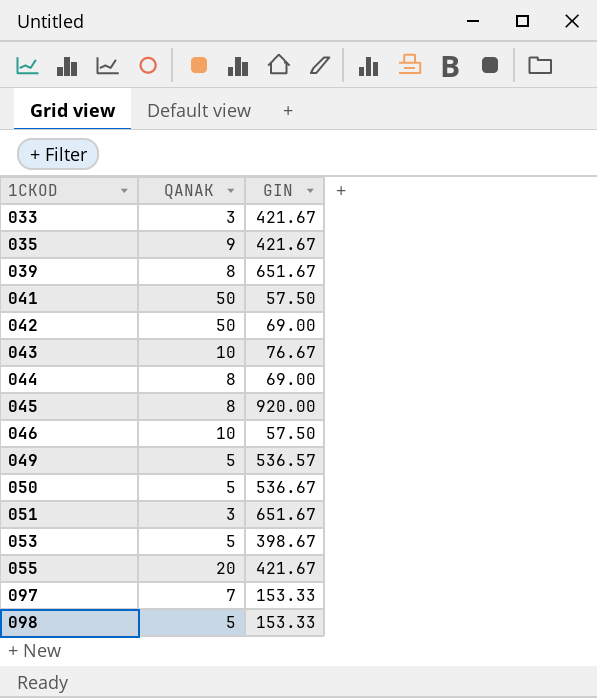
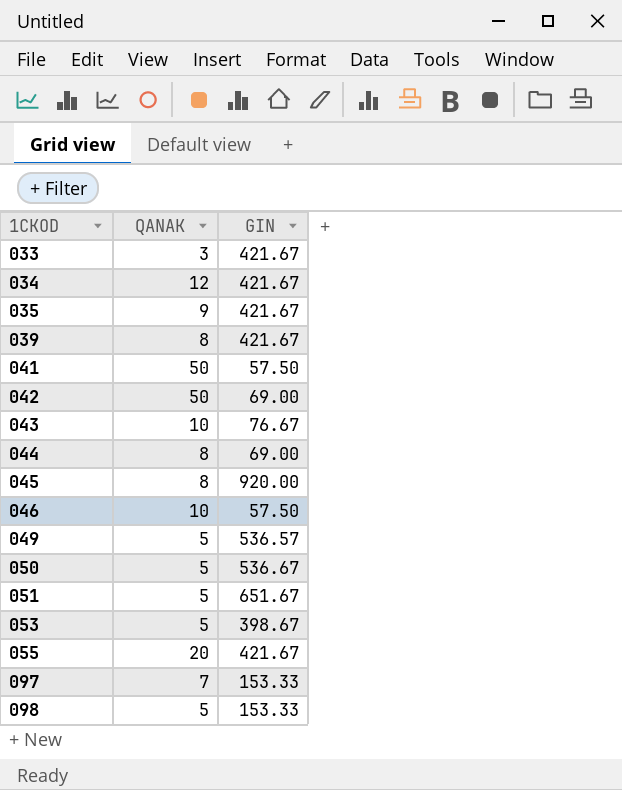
row 034: none -> 12 | 421.67
039 | GIN: 651.67 -> 421.67
051 | QANAK: 3 -> 5

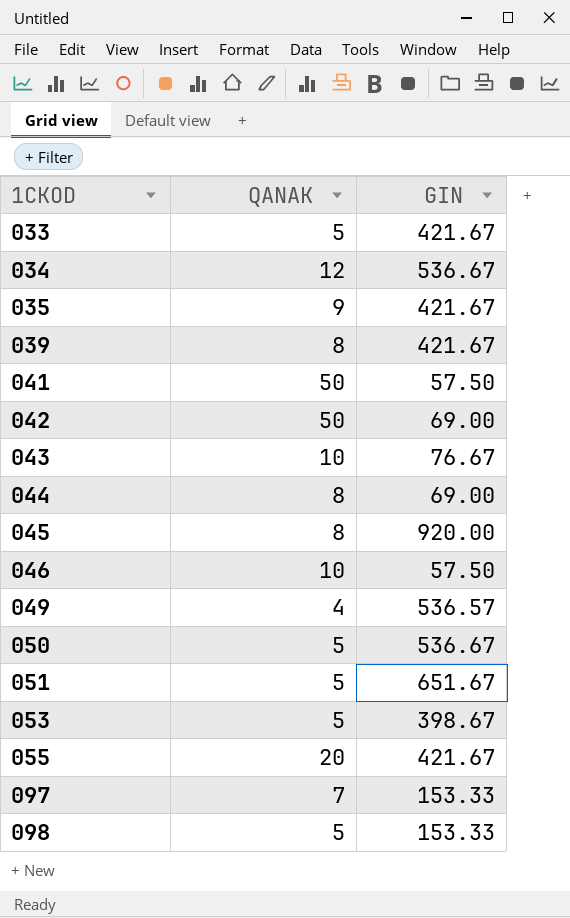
033 | QANAK: 3 -> 5
034 | GIN: 421.67 -> 536.67
049 | QANAK: 5 -> 4

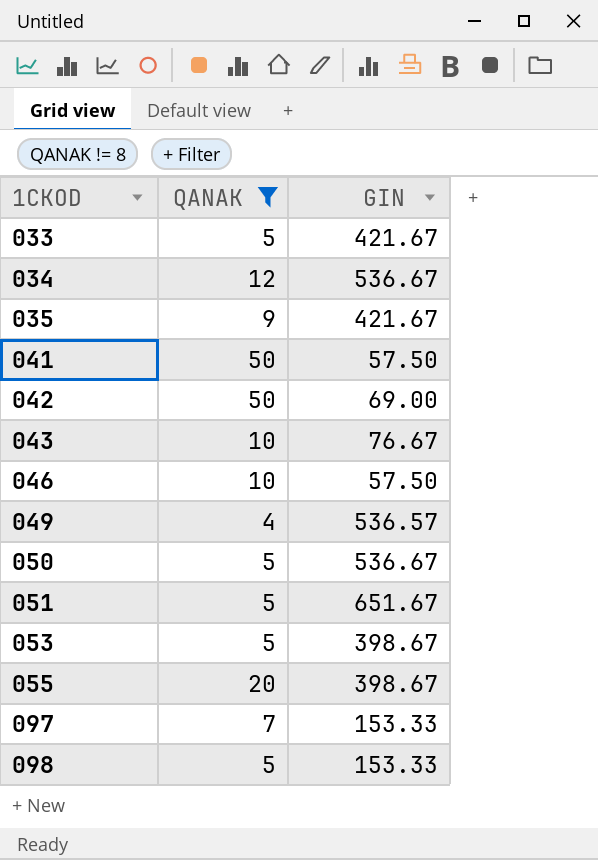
filter: none -> QANAK != 8
055 | GIN: 421.67 -> 398.67

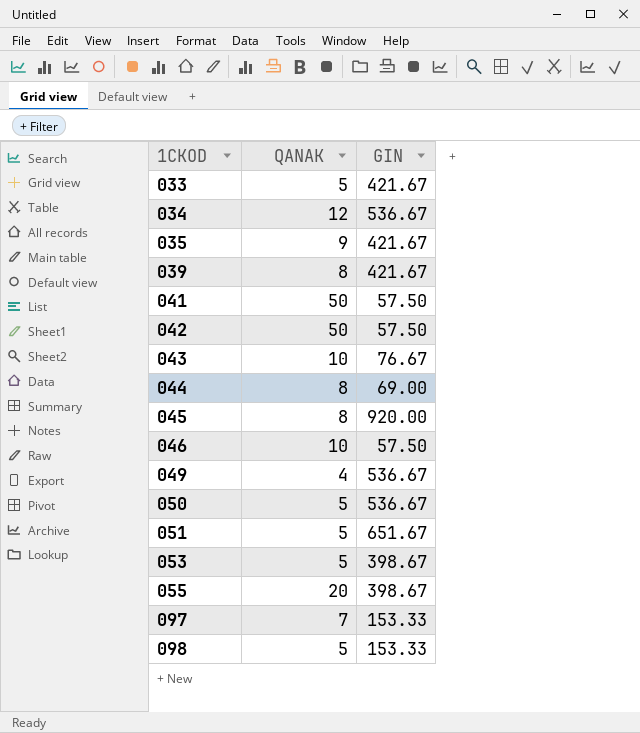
filter: QANAK != 8 -> none
042 | GIN: 69.00 -> 57.50
049 | GIN: 536.57 -> 536.67

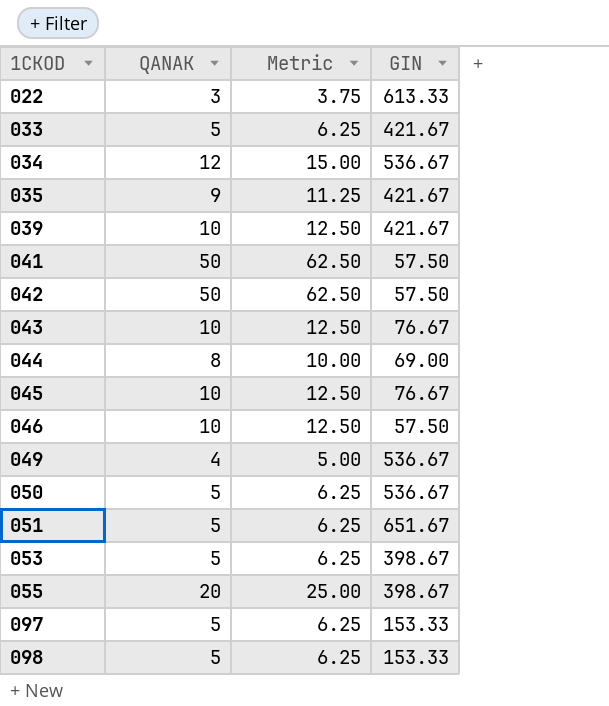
column Metric | formula: none -> [QANAK] * 1.25
row 022: none -> 3 | 3.75 | 613.33
039 | QANAK: 8 -> 10
045 | QANAK: 8 -> 10
045 | GIN: 920.00 -> 76.67
097 | QANAK: 7 -> 5

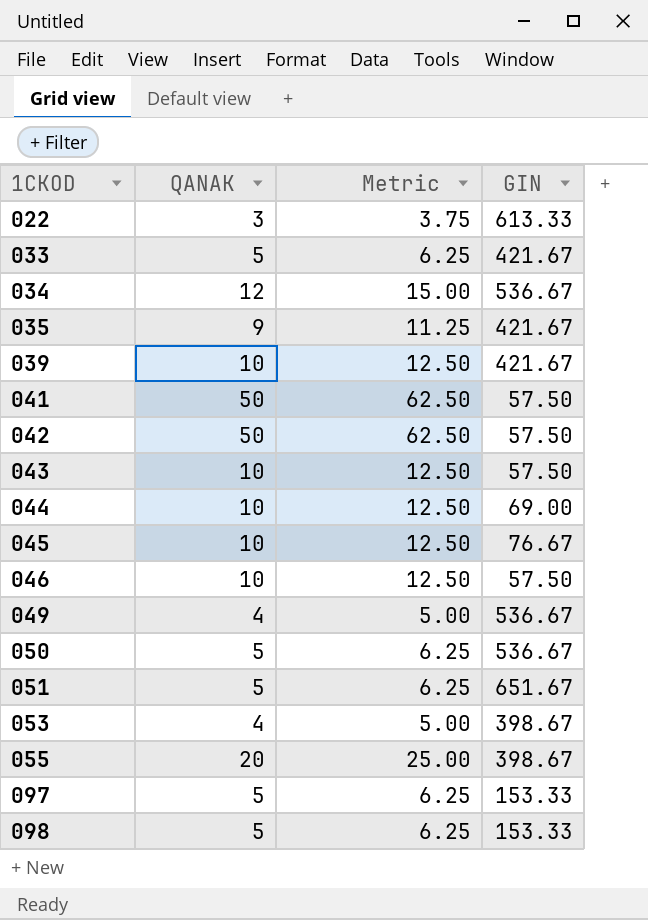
043 | GIN: 76.67 -> 57.50
044 | QANAK: 8 -> 10
044 | Metric: 10.00 -> 12.50
053 | QANAK: 5 -> 4
053 | Metric: 6.25 -> 5.00

